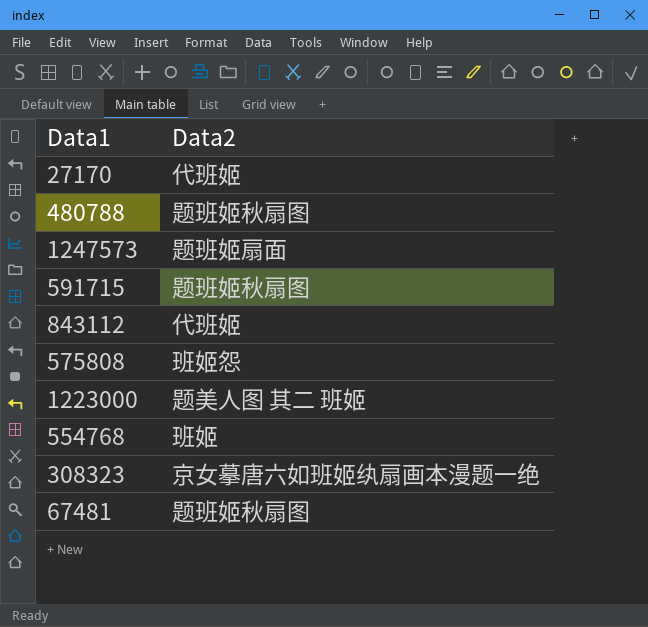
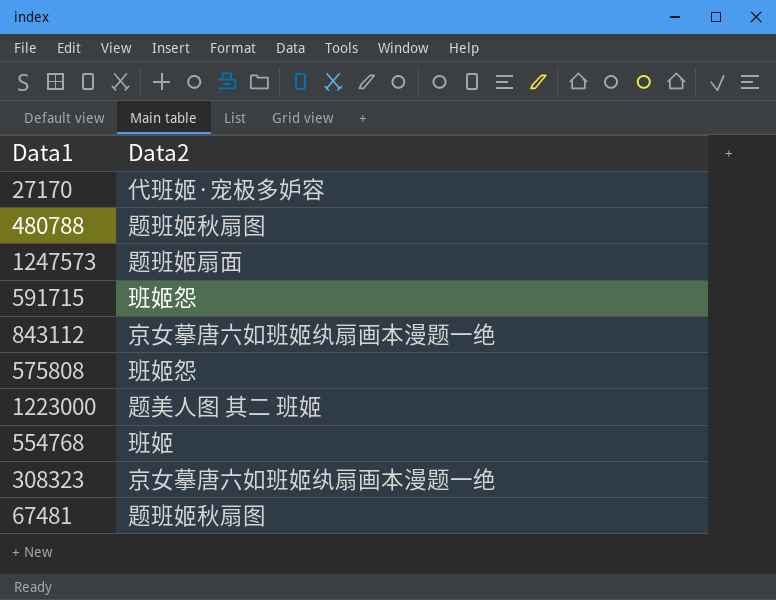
27170 | Data2: 代班姬 -> 代班姬·宠极多妒容
591715 | Data2: 题班姬秋扇图 -> 班姬怨
843112 | Data2: 代班姬 -> 京女摹唐六如班姬纨扇画本漫题一绝

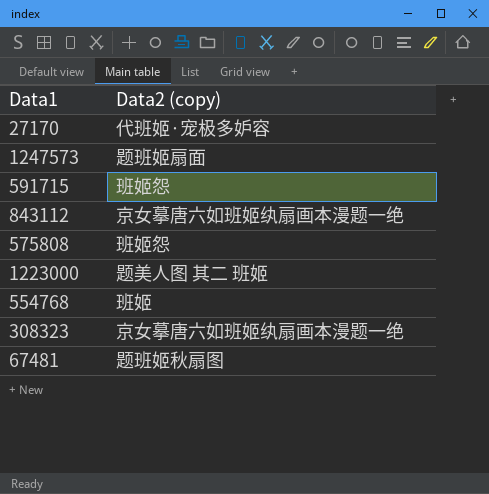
column name: Data2 -> Data2 (copy)
row 480788: 题班姬秋扇图 -> none

